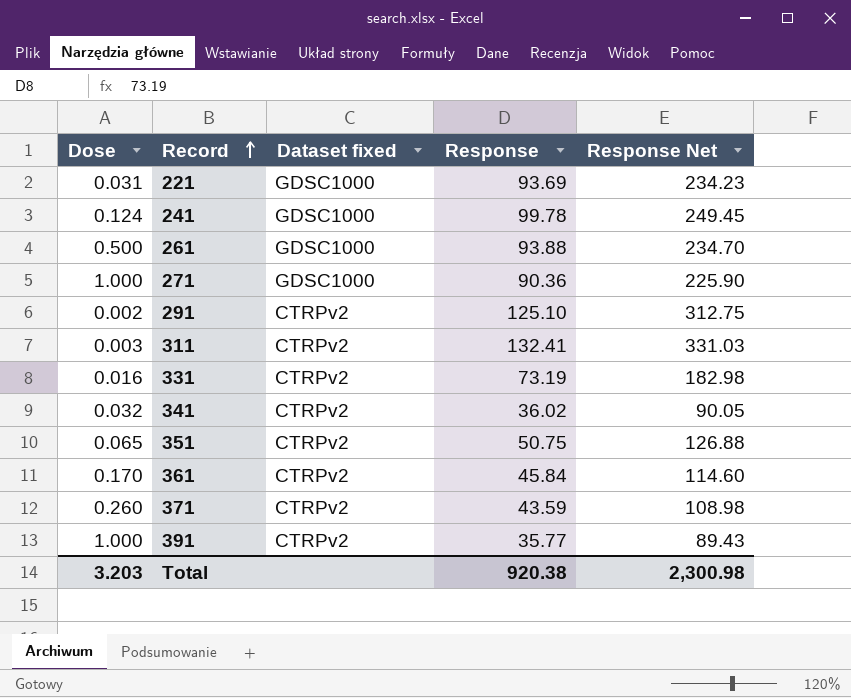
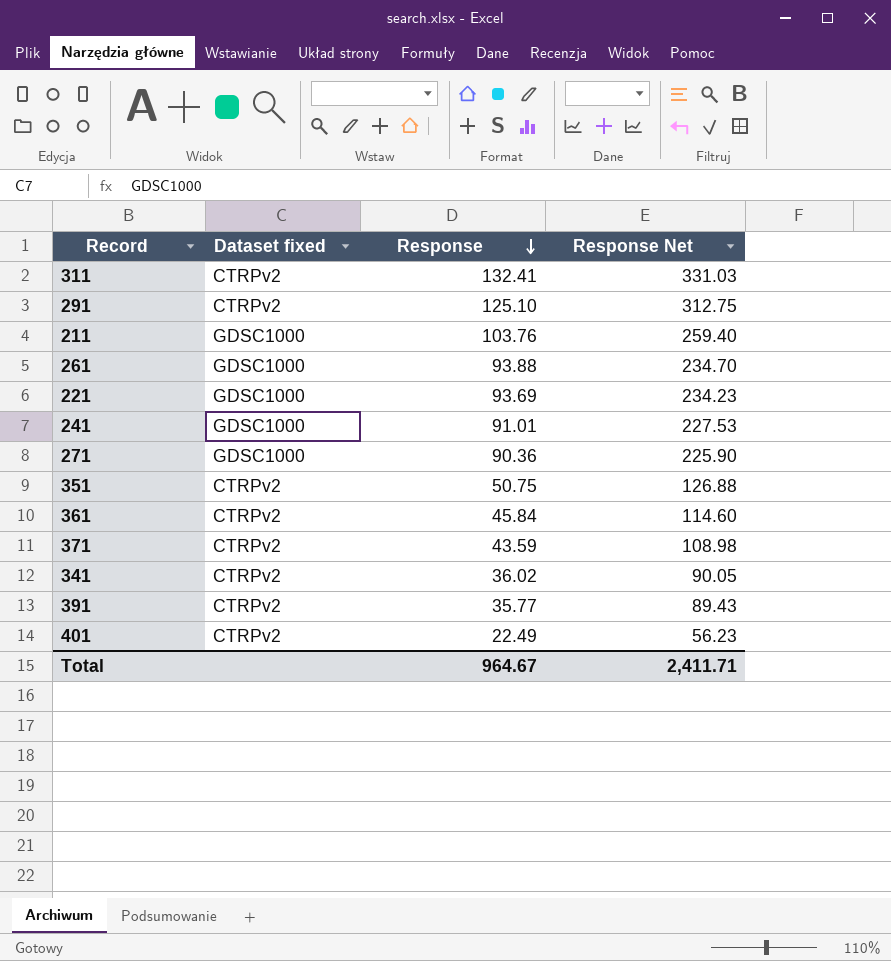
row order: Record ascending -> Response descending
column Dose | position: 1 -> none
row 331: 0.016 | CTRPv2 | 73.19 | 182.98 -> none
row 211: none -> GDSC1000 | 103.76 | 259.40
241 | Response: 99.78 -> 91.01
241 | Response Net: 249.45 -> 227.53
row 401: none -> CTRPv2 | 22.49 | 56.23
Total | Response: 920.38 -> 964.67
Total | Response Net: 2,300.98 -> 2,411.71

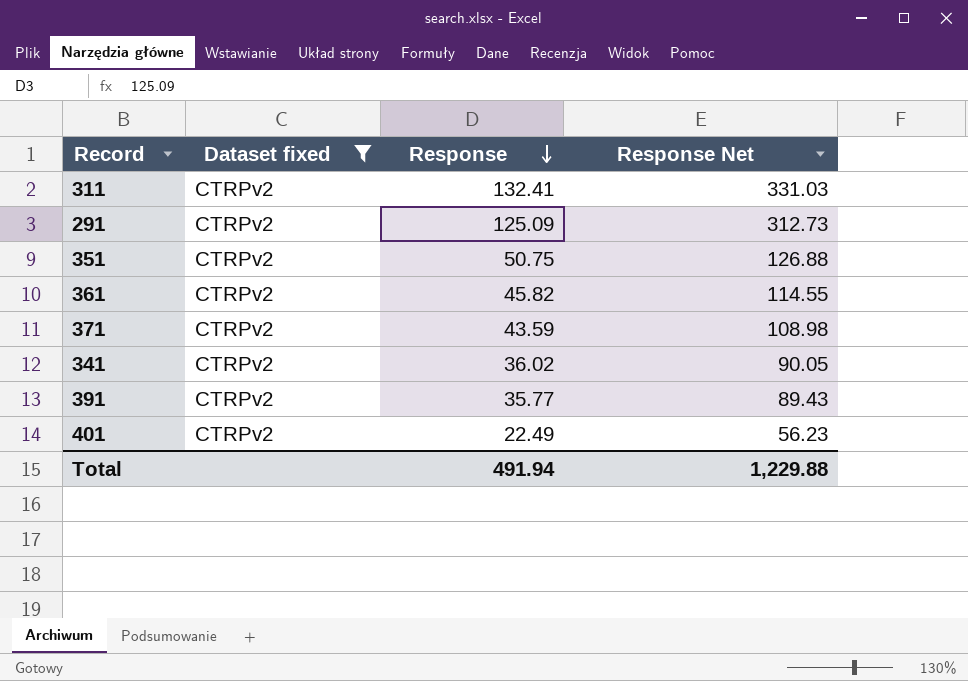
filter: none -> Dataset fixed = CTRPv2
291 | Response: 125.10 -> 125.09
291 | Response Net: 312.75 -> 312.73
361 | Response: 45.84 -> 45.82
361 | Response Net: 114.60 -> 114.55
Total | Response: 964.67 -> 491.94
Total | Response Net: 2,411.71 -> 1,229.88

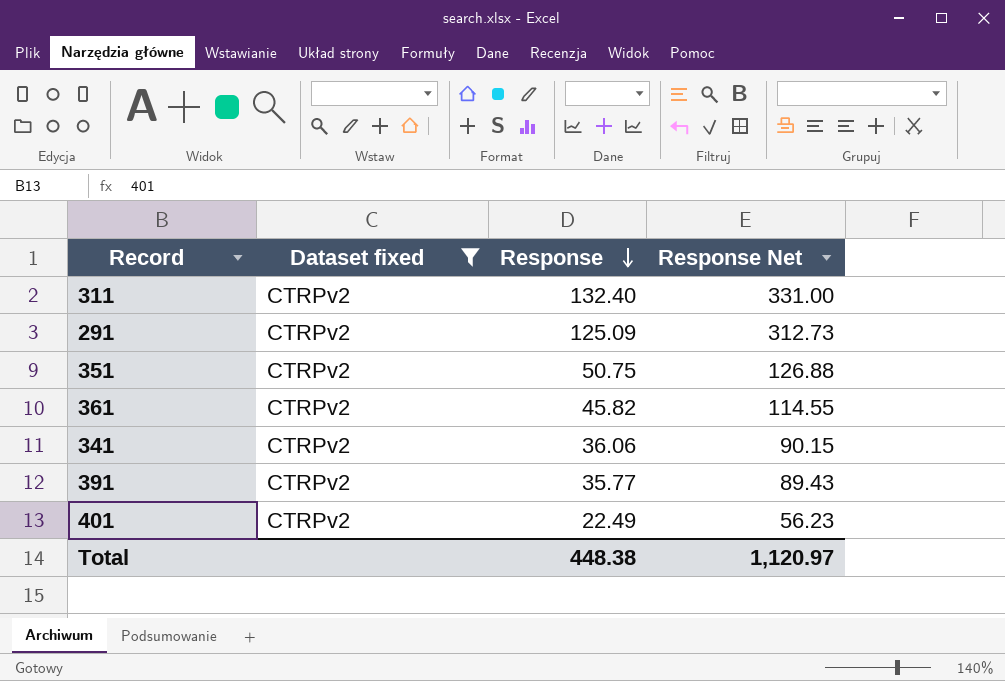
row 371: CTRPv2 | 43.59 | 108.98 -> none
311 | Response: 132.41 -> 132.40
311 | Response Net: 331.03 -> 331.00
341 | Response: 36.02 -> 36.06
341 | Response Net: 90.05 -> 90.15
Total | Response: 491.94 -> 448.38
Total | Response Net: 1,229.88 -> 1,120.97

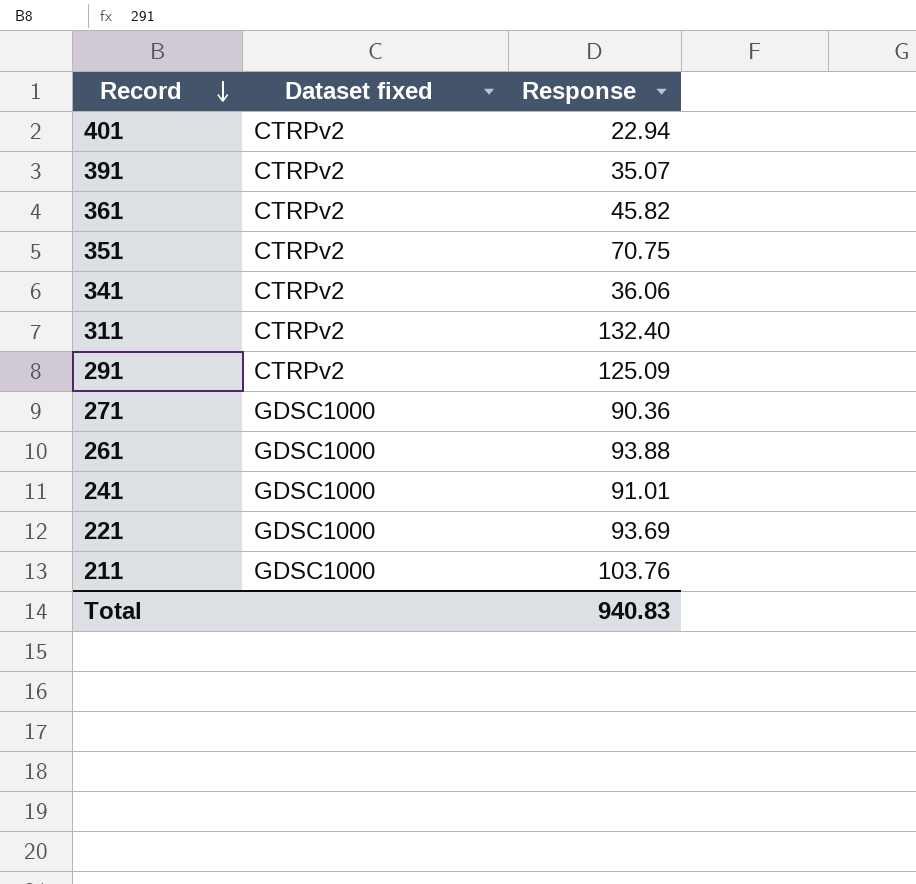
filter: Dataset fixed = CTRPv2 -> none
row order: Response descending -> Record descending
column Response Net | formula: [Response] * 2.5 -> none
401 | Response: 22.49 -> 22.94
391 | Response: 35.77 -> 35.07
351 | Response: 50.75 -> 70.75
Total | Response: 448.38 -> 940.83

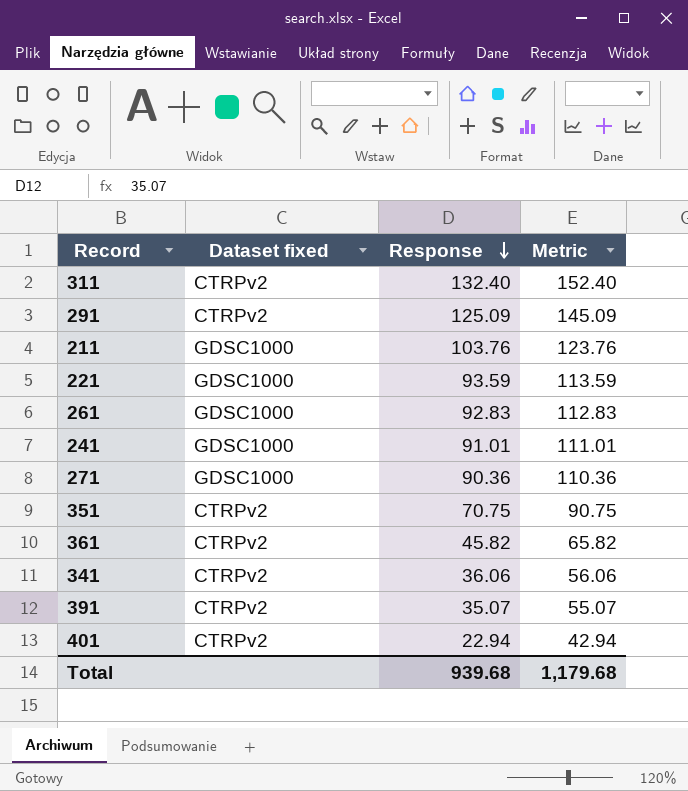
row order: Record descending -> Response descending
column Metric | formula: none -> [Response] + 20
221 | Response: 93.69 -> 93.59
261 | Response: 93.88 -> 92.83
Total | Response: 940.83 -> 939.68

